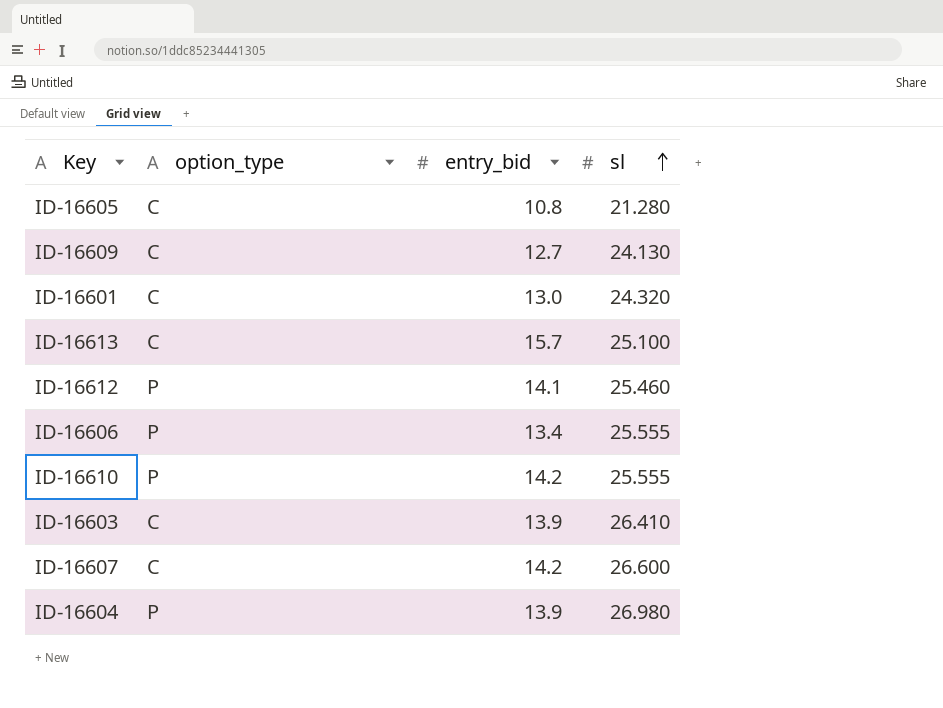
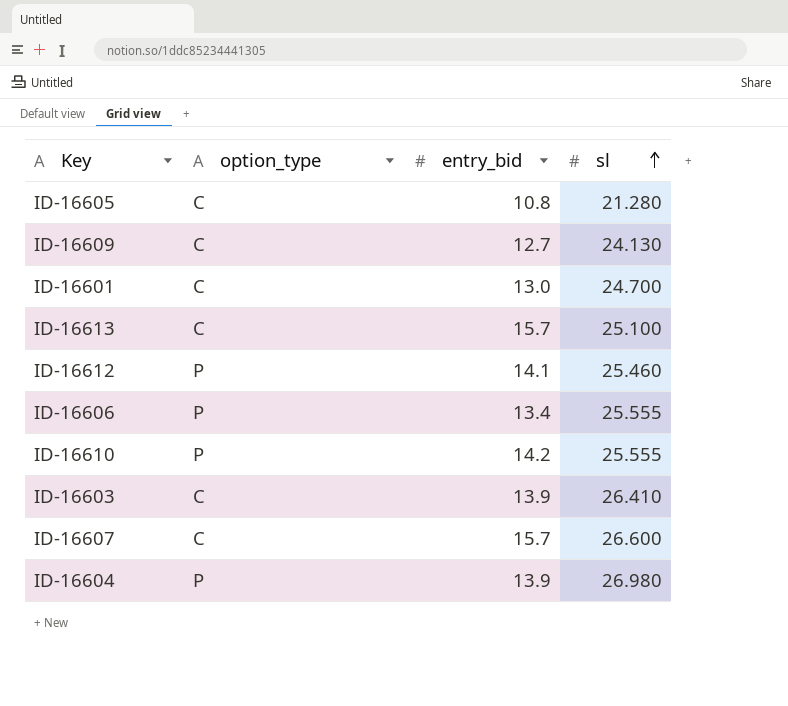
ID-16601 | sl: 24.320 -> 24.700
ID-16607 | entry_bid: 14.2 -> 15.7

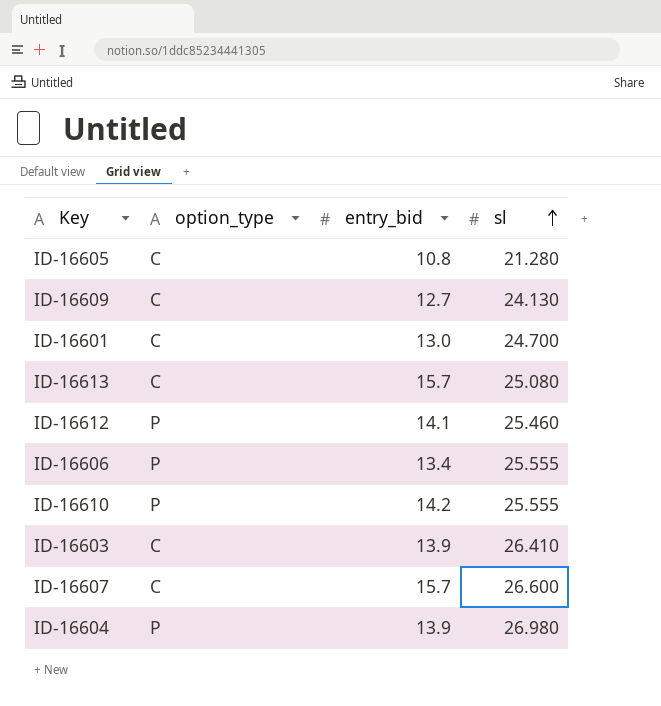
ID-16613 | sl: 25.100 -> 25.080

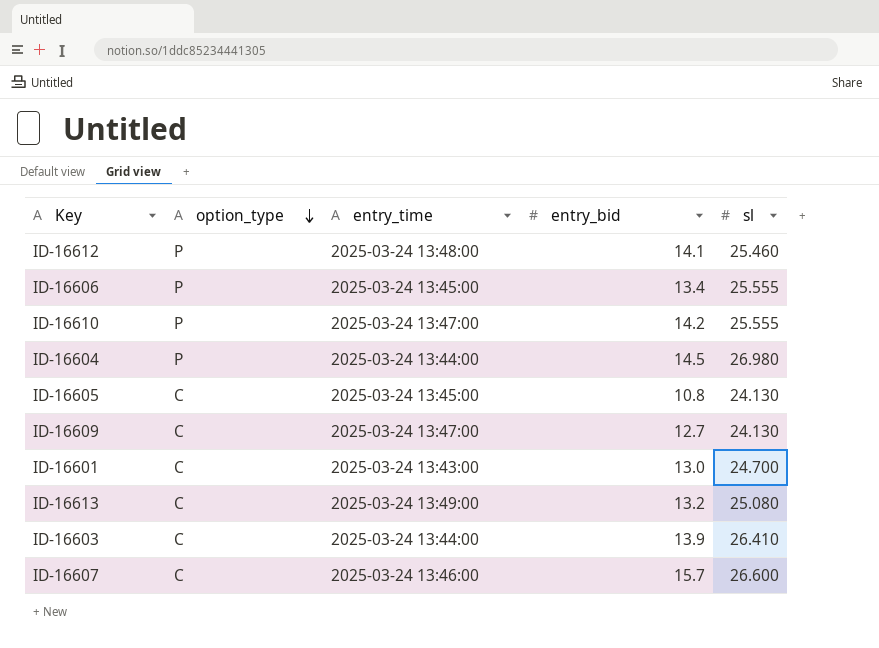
row order: sl ascending -> option_type descending
column entry_time | position: none -> 3
ID-16604 | entry_bid: 13.9 -> 14.5
ID-16605 | sl: 21.280 -> 24.130
ID-16613 | entry_bid: 15.7 -> 13.2

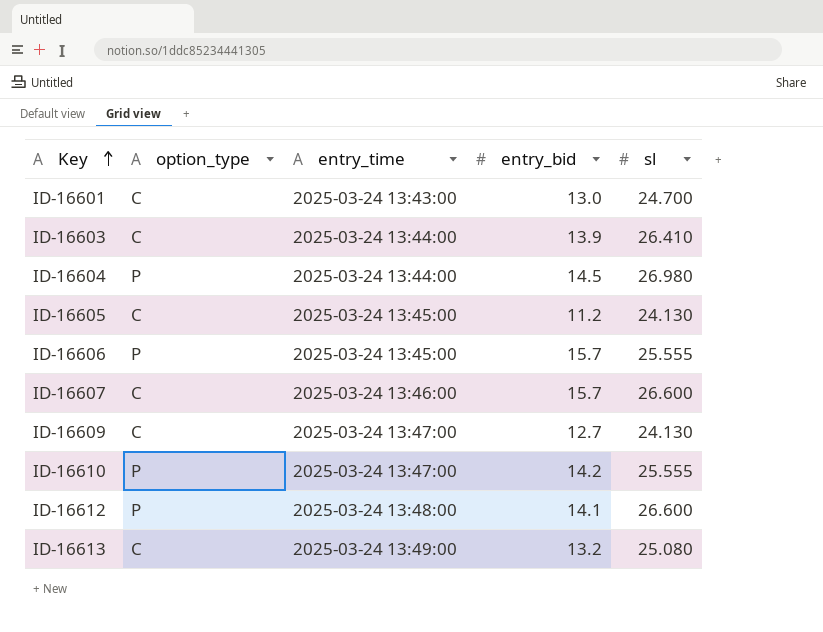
row order: option_type descending -> Key ascending
ID-16605 | entry_bid: 10.8 -> 11.2
ID-16606 | entry_bid: 13.4 -> 15.7
ID-16612 | sl: 25.460 -> 26.600

